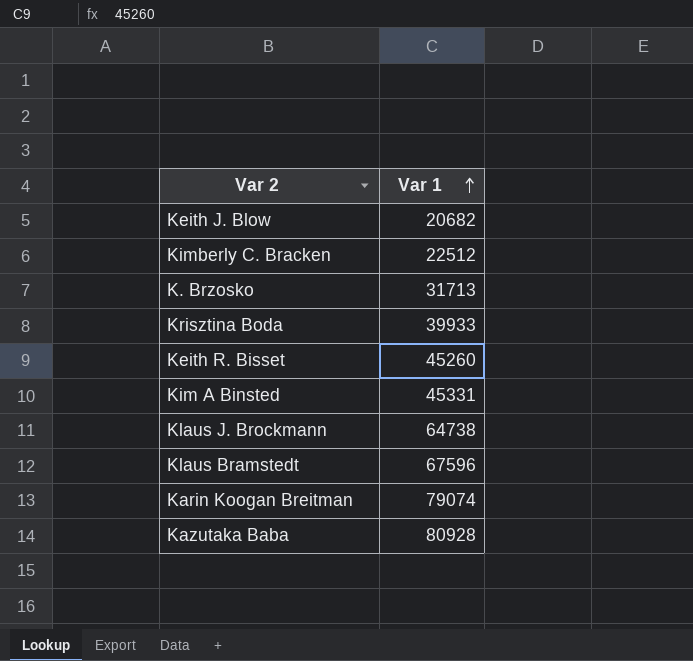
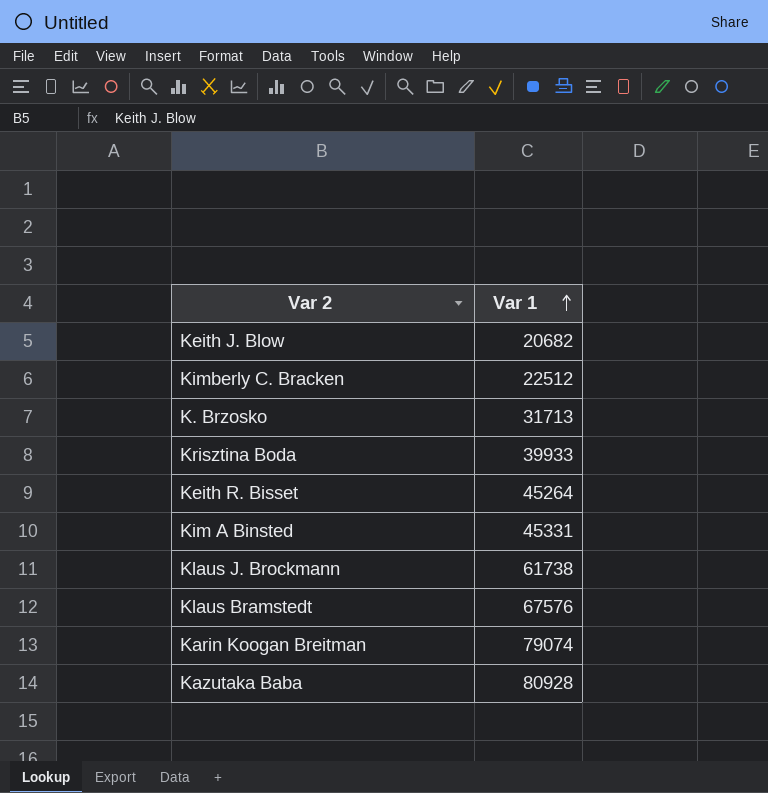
Keith R. Bisset | Var 1: 45260 -> 45264
Klaus J. Brockmann | Var 1: 64738 -> 61738
Klaus Bramstedt | Var 1: 67596 -> 67576

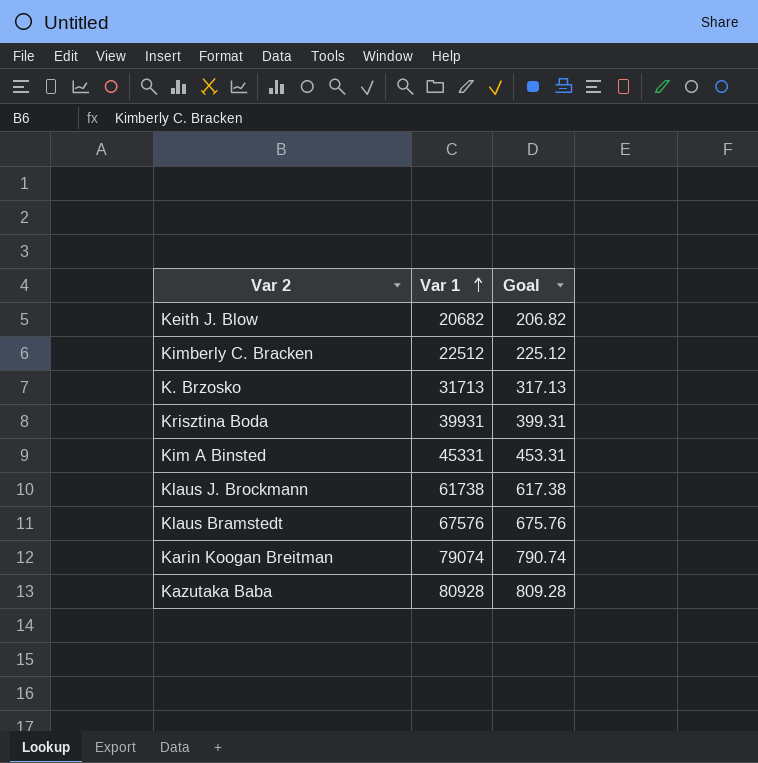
column Goal | formula: none -> [Var 1] * 0.01
row Keith R. Bisset: 45264 -> none
Krisztina Boda | Var 1: 39933 -> 39931

